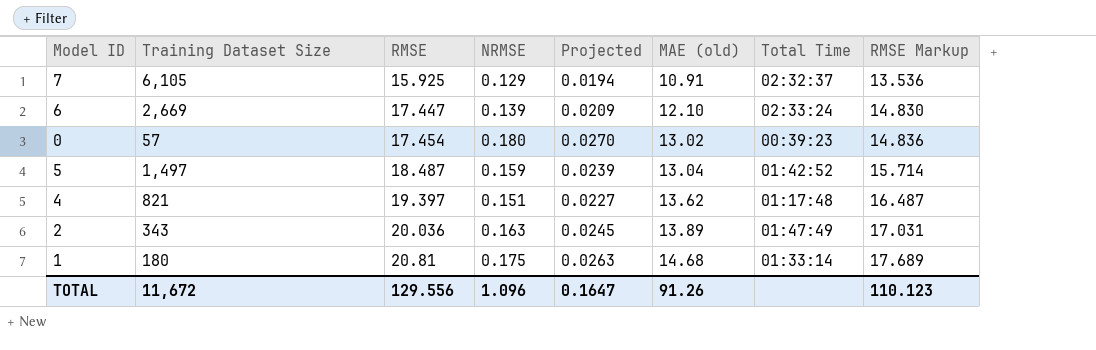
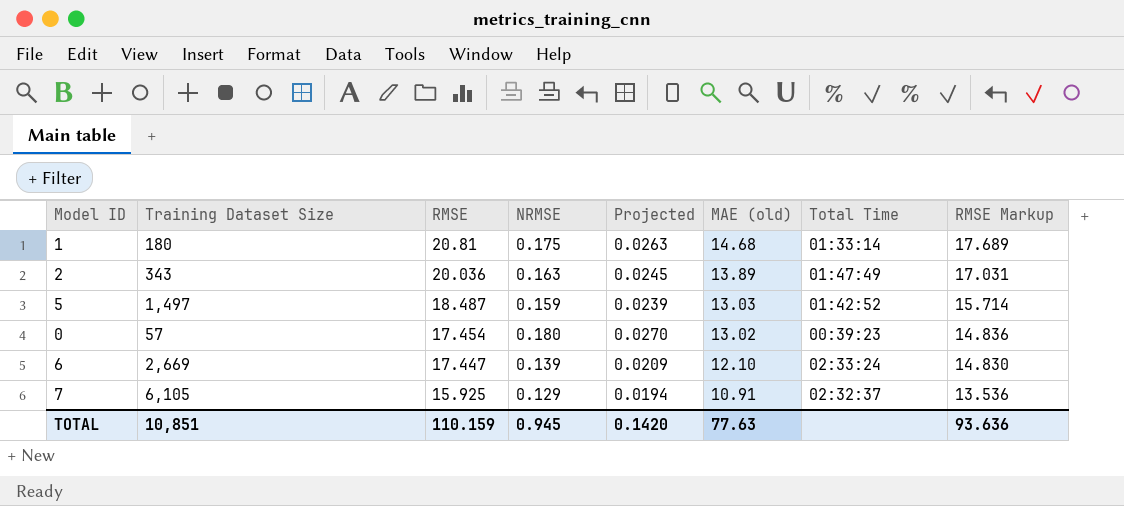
row order: RMSE ascending -> RMSE descending
row 4: 821 | 19.397 | 0.151 | 0.0227 | 13.62 | 01:17:48 | 16.487 -> none
5 | MAE (old): 13.04 -> 13.03
TOTAL | Training Dataset Size: 11,672 -> 10,851
TOTAL | RMSE: 129.556 -> 110.159
TOTAL | NRMSE: 1.096 -> 0.945
TOTAL | Projected: 0.1647 -> 0.1420
TOTAL | MAE (old): 91.26 -> 77.63
TOTAL | RMSE Markup: 110.123 -> 93.636

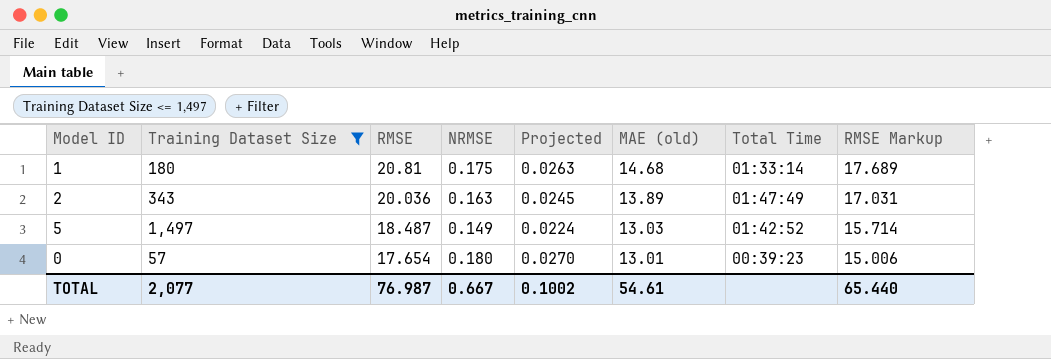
filter: none -> Training Dataset Size <= 1,497
5 | NRMSE: 0.159 -> 0.149
5 | Projected: 0.0239 -> 0.0224
0 | RMSE: 17.454 -> 17.654
0 | MAE (old): 13.02 -> 13.01
0 | RMSE Markup: 14.836 -> 15.006
TOTAL | Training Dataset Size: 10,851 -> 2,077
TOTAL | RMSE: 110.159 -> 76.987
TOTAL | NRMSE: 0.945 -> 0.667
TOTAL | Projected: 0.1420 -> 0.1002
TOTAL | MAE (old): 77.63 -> 54.61
TOTAL | RMSE Markup: 93.636 -> 65.440

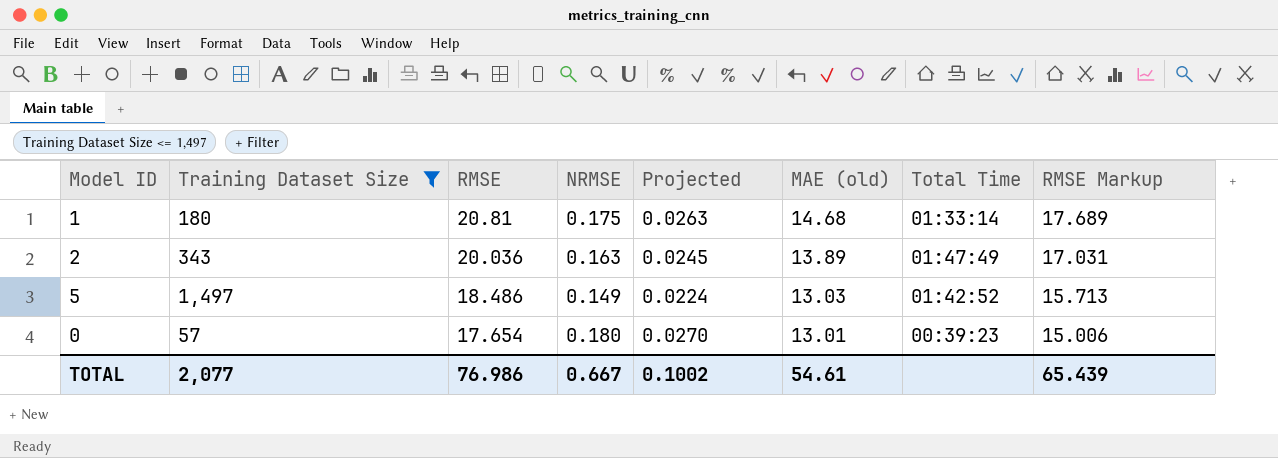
5 | RMSE: 18.487 -> 18.486
5 | RMSE Markup: 15.714 -> 15.713
TOTAL | RMSE: 76.987 -> 76.986
TOTAL | RMSE Markup: 65.440 -> 65.439

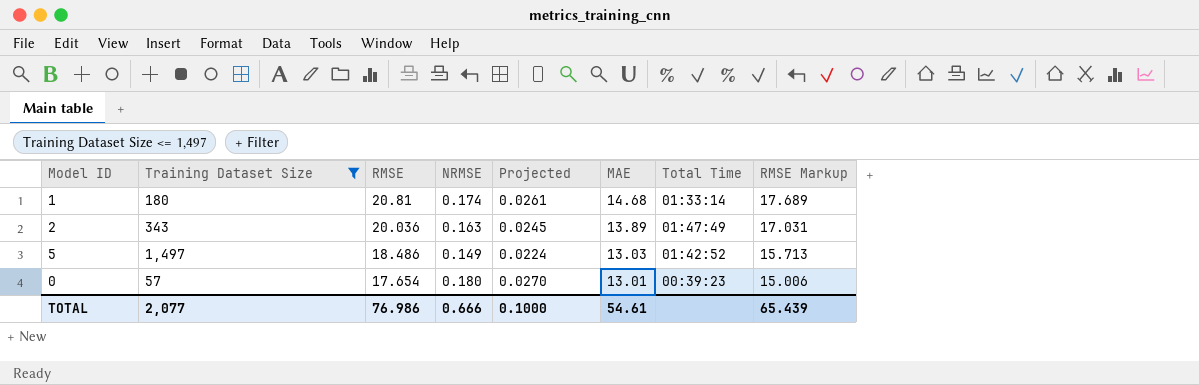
column name: MAE (old) -> MAE
1 | NRMSE: 0.175 -> 0.174
1 | Projected: 0.0263 -> 0.0261
TOTAL | NRMSE: 0.667 -> 0.666
TOTAL | Projected: 0.1002 -> 0.1000

